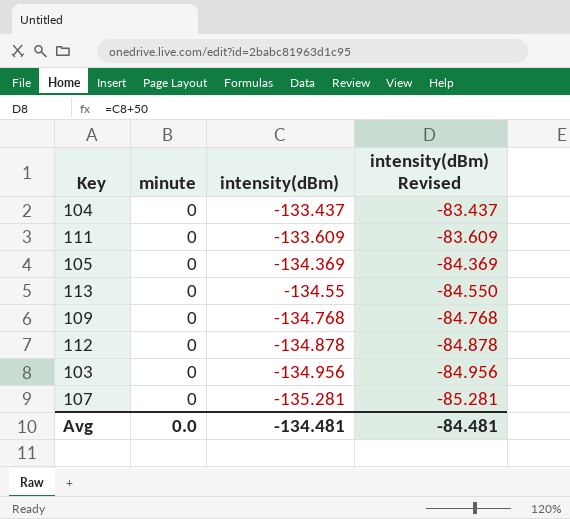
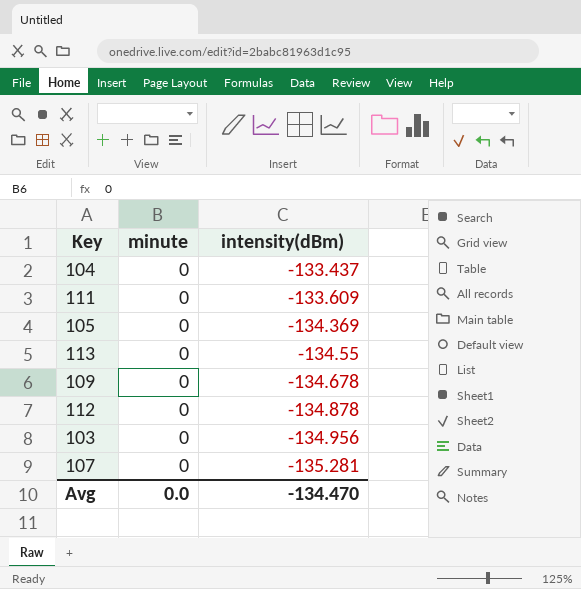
column intensity(dBm) Revised | formula: [intensity(dBm)] + 50 -> none
109 | intensity(dBm): -134.768 -> -134.678
Avg | intensity(dBm): -134.481 -> -134.470

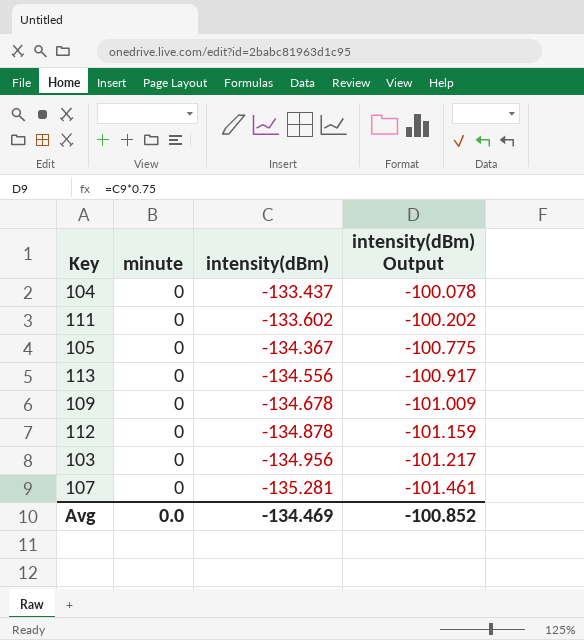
column intensity(dBm) Output | formula: none -> [intensity(dBm)] * 0.75
111 | intensity(dBm): -133.609 -> -133.602
105 | intensity(dBm): -134.369 -> -134.367
113 | intensity(dBm): -134.55 -> -134.556
Avg | intensity(dBm): -134.470 -> -134.469

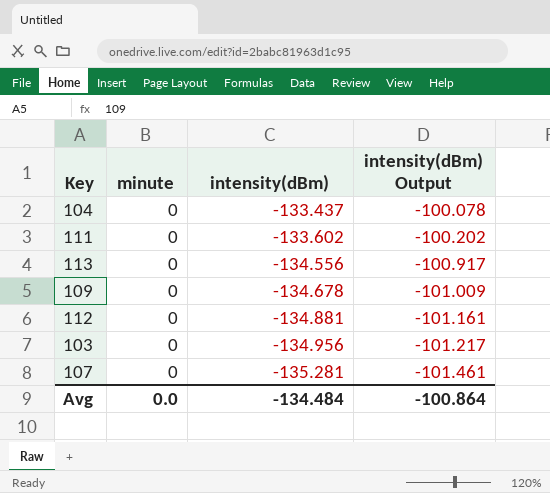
row 105: 0 | -134.367 | -100.775 -> none
112 | intensity(dBm): -134.878 -> -134.881
112 | intensity(dBm) Output: -101.159 -> -101.161
Avg | intensity(dBm): -134.469 -> -134.484
Avg | intensity(dBm) Output: -100.852 -> -100.864

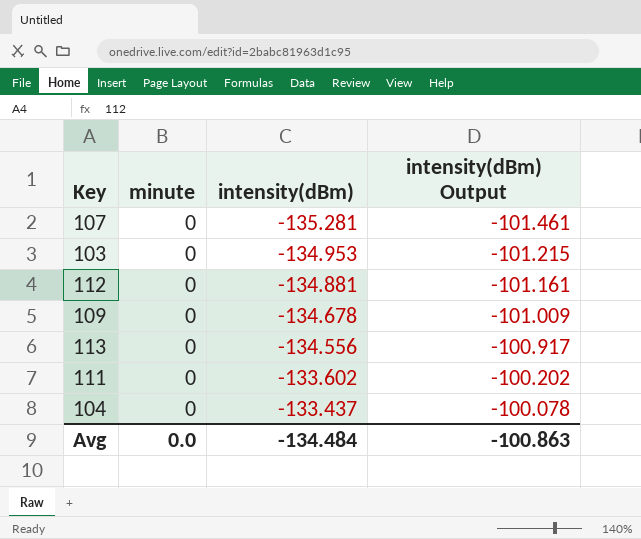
row order: intensity(dBm) descending -> intensity(dBm) ascending
103 | intensity(dBm): -134.956 -> -134.953
103 | intensity(dBm) Output: -101.217 -> -101.215
Avg | intensity(dBm) Output: -100.864 -> -100.863

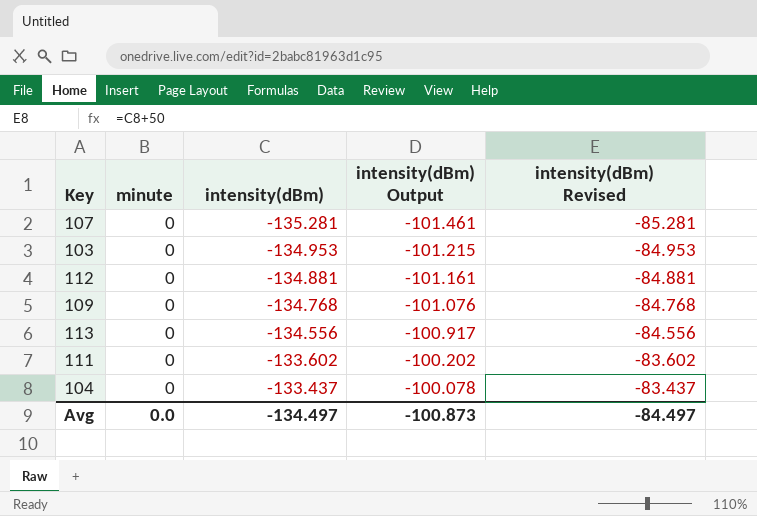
column intensity(dBm) Revised | formula: none -> [intensity(dBm)] + 50
109 | intensity(dBm): -134.678 -> -134.768
109 | intensity(dBm) Output: -101.009 -> -101.076
Avg | intensity(dBm): -134.484 -> -134.497
Avg | intensity(dBm) Output: -100.863 -> -100.873

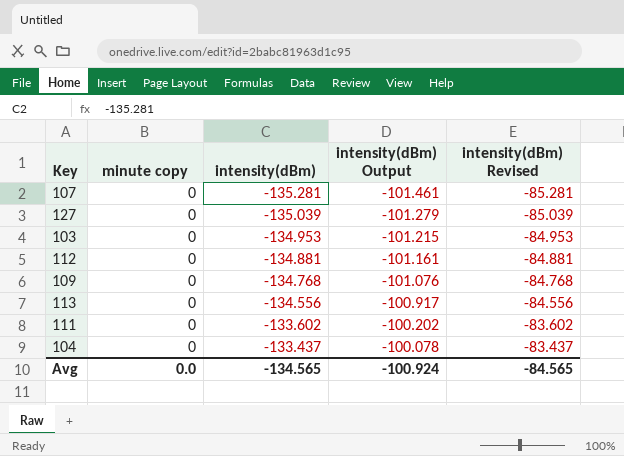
column name: minute -> minute copy
row 127: none -> 0 | -135.039 | -101.279 | -85.039
Avg | intensity(dBm): -134.497 -> -134.565
Avg | intensity(dBm) Output: -100.873 -> -100.924
Avg | intensity(dBm) Revised: -84.497 -> -84.565

